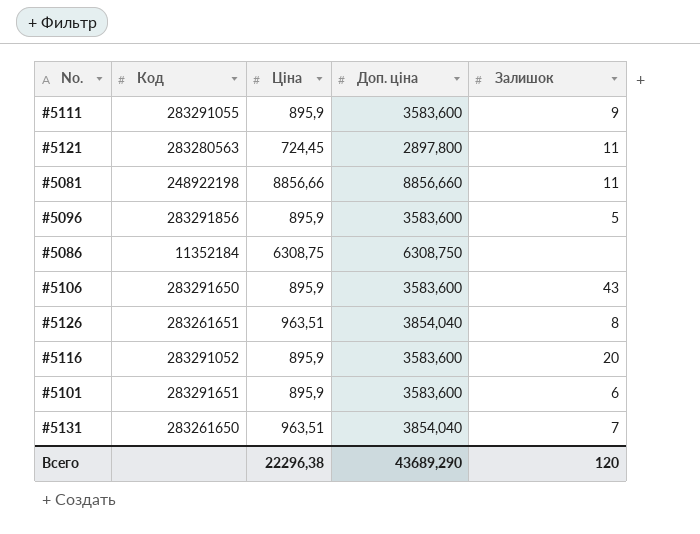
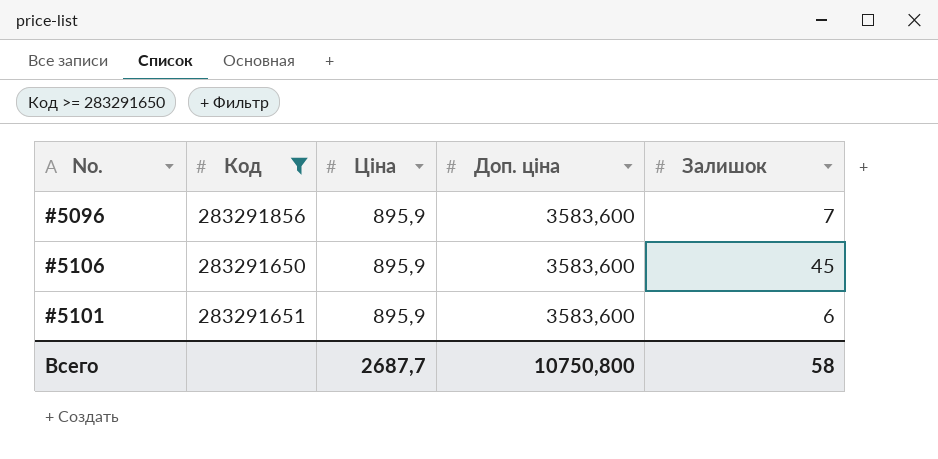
filter: none -> Код >= 283291650
#5096 | Залишок: 5 -> 7
#5106 | Залишок: 43 -> 45
Всего | Ціна: 22296,38 -> 2687,7
Всего | Доп. ціна: 43689,290 -> 10750,800
Всего | Залишок: 120 -> 58

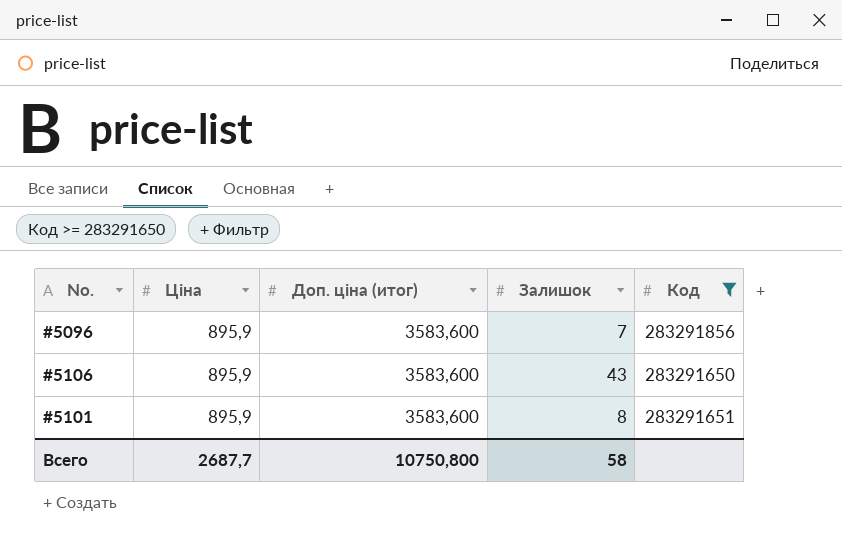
column name: Доп. ціна -> Доп. ціна (итог)
column Код | position: 2 -> 5
#5106 | Залишок: 45 -> 43
#5101 | Залишок: 6 -> 8

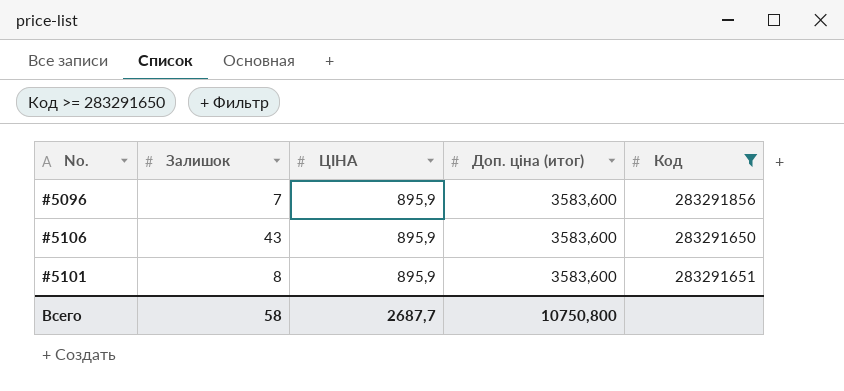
column Залишок | position: 4 -> 2
column name: Ціна -> ЦІНА

